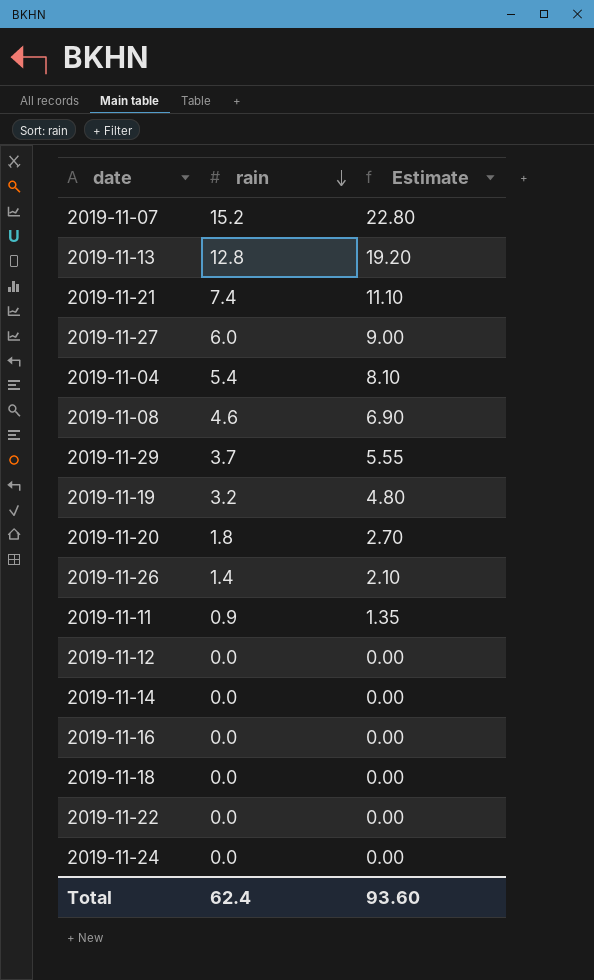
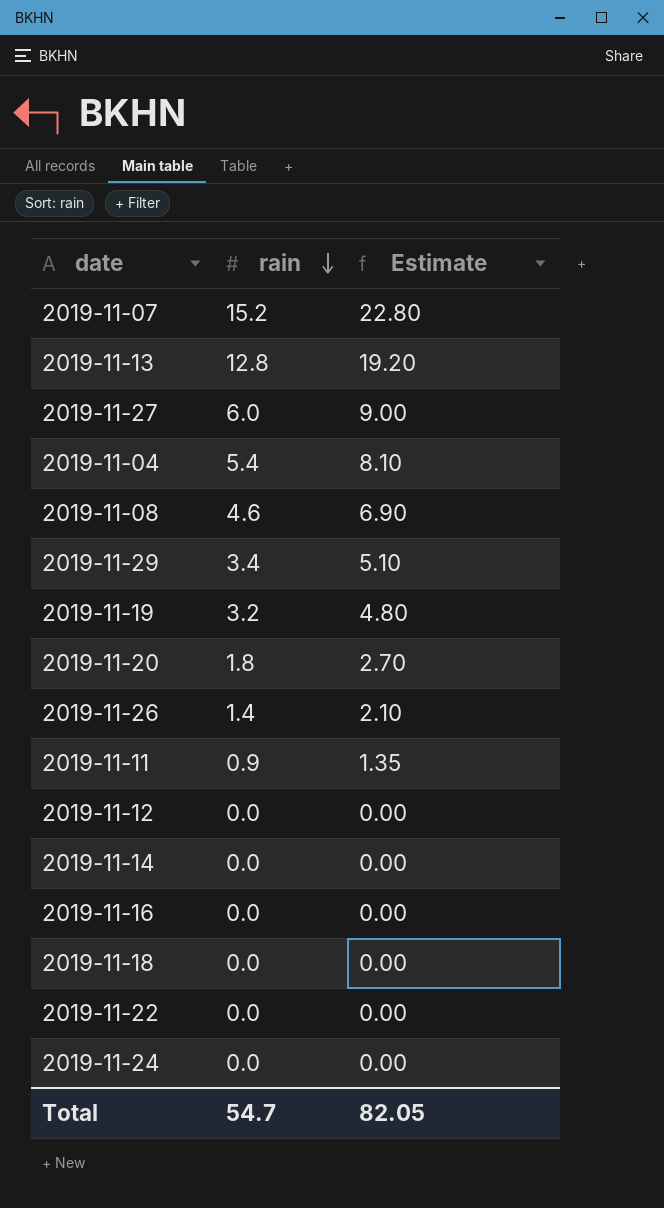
row 2019-11-21: 7.4 | 11.10 -> none
2019-11-29 | rain: 3.7 -> 3.4
2019-11-29 | Estimate: 5.55 -> 5.10
Total | rain: 62.4 -> 54.7
Total | Estimate: 93.60 -> 82.05

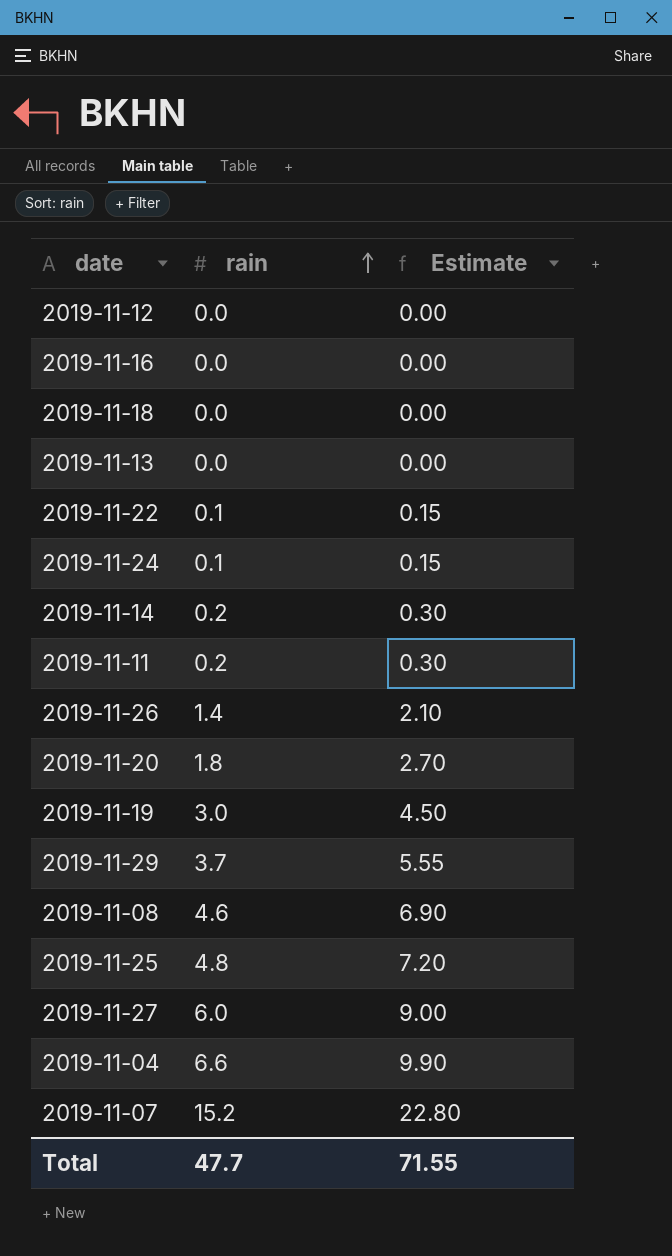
row order: rain descending -> rain ascending
2019-11-13 | rain: 12.8 -> 0.0
2019-11-13 | Estimate: 19.20 -> 0.00
2019-11-22 | rain: 0.0 -> 0.1
2019-11-22 | Estimate: 0.00 -> 0.15
2019-11-24 | rain: 0.0 -> 0.1
2019-11-24 | Estimate: 0.00 -> 0.15
2019-11-14 | rain: 0.0 -> 0.2
2019-11-14 | Estimate: 0.00 -> 0.30
2019-11-11 | rain: 0.9 -> 0.2
2019-11-11 | Estimate: 1.35 -> 0.30
2019-11-19 | rain: 3.2 -> 3.0
2019-11-19 | Estimate: 4.80 -> 4.50
2019-11-29 | rain: 3.4 -> 3.7
2019-11-29 | Estimate: 5.10 -> 5.55
row 2019-11-25: none -> 4.8 | 7.20
2019-11-04 | rain: 5.4 -> 6.6
2019-11-04 | Estimate: 8.10 -> 9.90
Total | rain: 54.7 -> 47.7
Total | Estimate: 82.05 -> 71.55

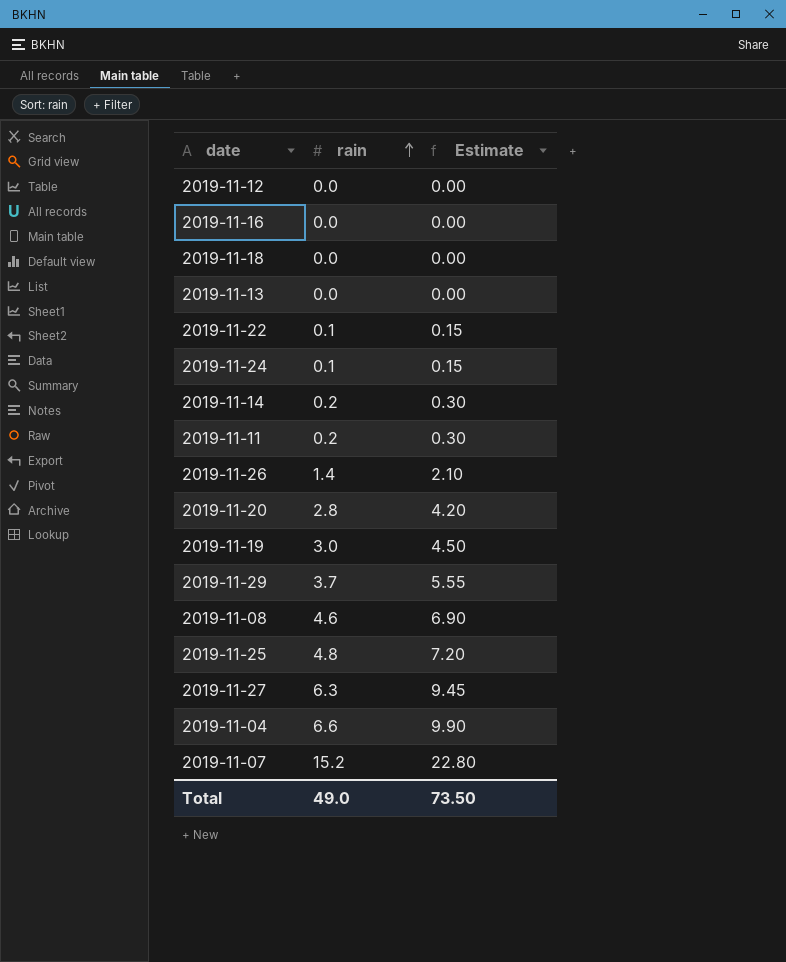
2019-11-20 | rain: 1.8 -> 2.8
2019-11-20 | Estimate: 2.70 -> 4.20
2019-11-27 | rain: 6.0 -> 6.3
2019-11-27 | Estimate: 9.00 -> 9.45
Total | rain: 47.7 -> 49.0
Total | Estimate: 71.55 -> 73.50

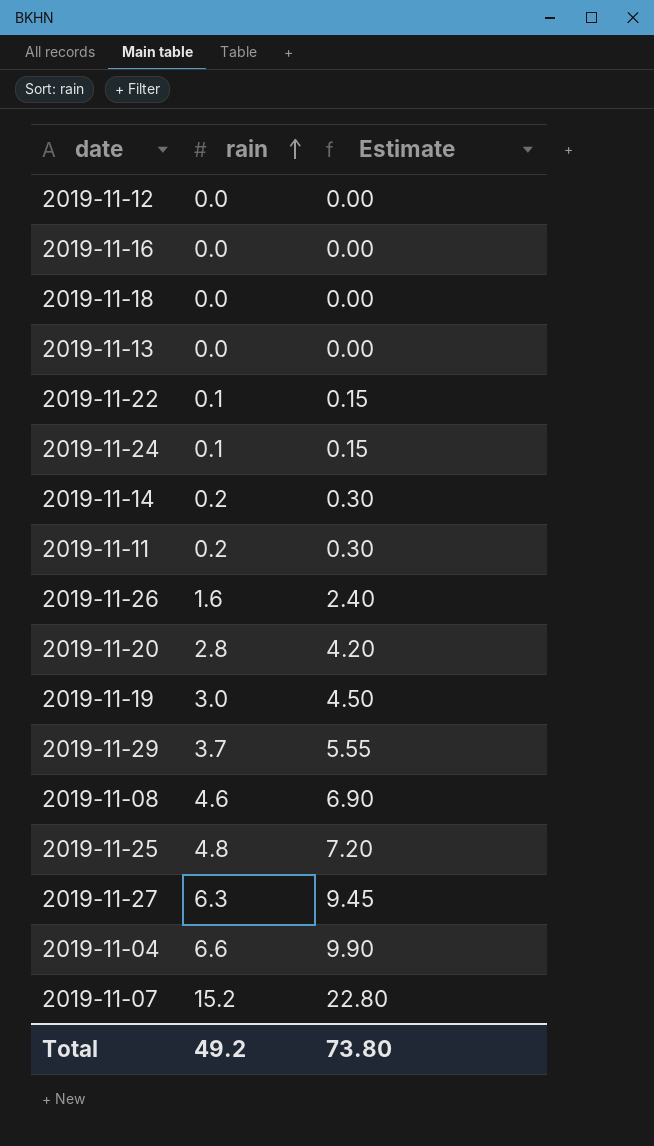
2019-11-26 | rain: 1.4 -> 1.6
2019-11-26 | Estimate: 2.10 -> 2.40
Total | rain: 49.0 -> 49.2
Total | Estimate: 73.50 -> 73.80

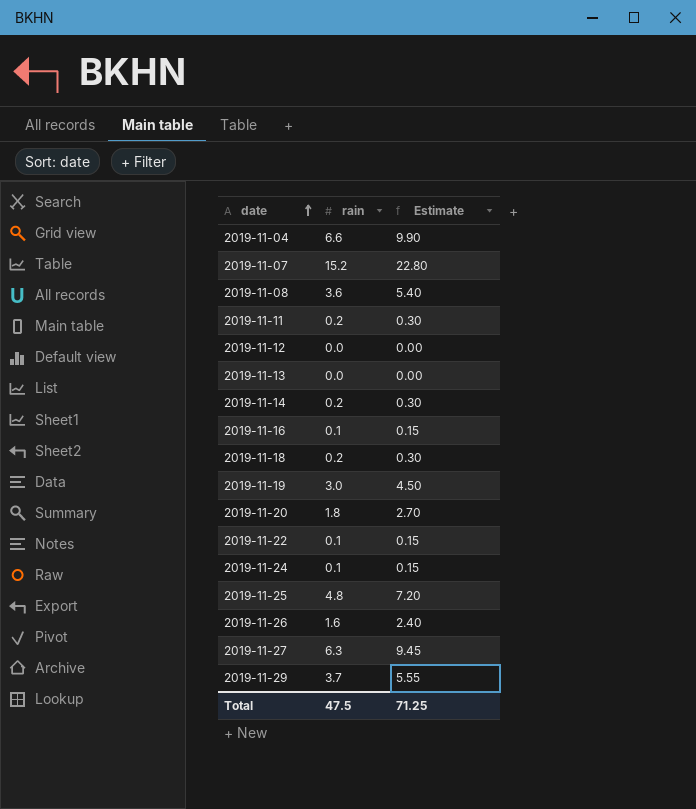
row order: rain ascending -> date ascending
2019-11-08 | rain: 4.6 -> 3.6
2019-11-08 | Estimate: 6.90 -> 5.40
2019-11-16 | rain: 0.0 -> 0.1
2019-11-16 | Estimate: 0.00 -> 0.15
2019-11-18 | rain: 0.0 -> 0.2
2019-11-18 | Estimate: 0.00 -> 0.30
2019-11-20 | rain: 2.8 -> 1.8
2019-11-20 | Estimate: 4.20 -> 2.70
Total | rain: 49.2 -> 47.5
Total | Estimate: 73.80 -> 71.25

